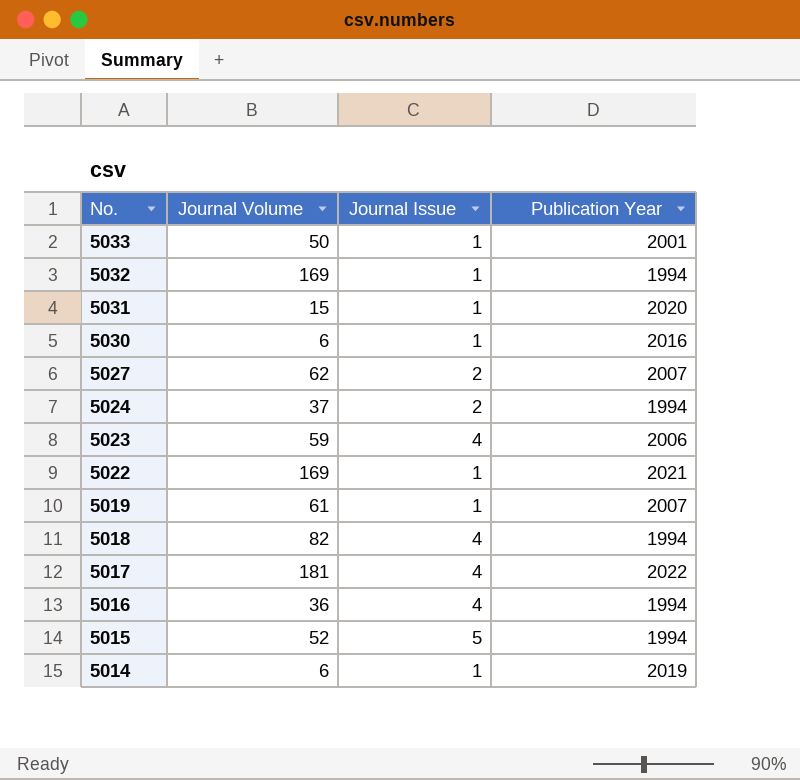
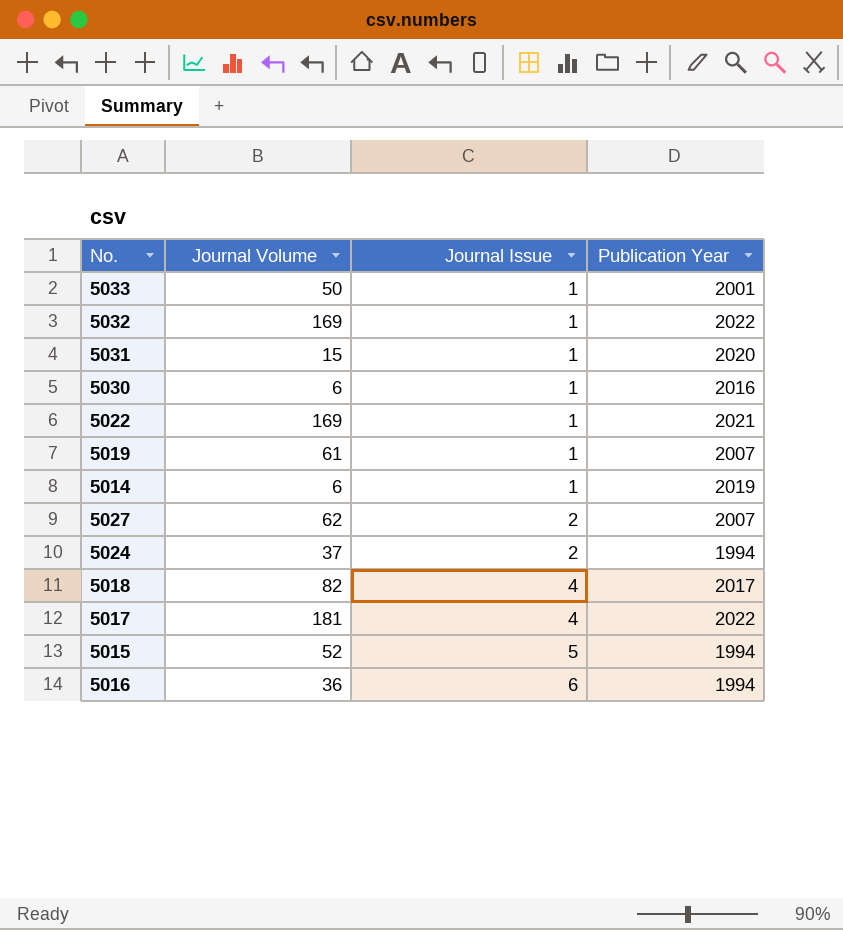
row order: No. descending -> Journal Issue ascending
row 5023: 59 | 4 | 2006 -> none
5032 | Publication Year: 1994 -> 2022
5018 | Publication Year: 1994 -> 2017
5016 | Journal Issue: 4 -> 6

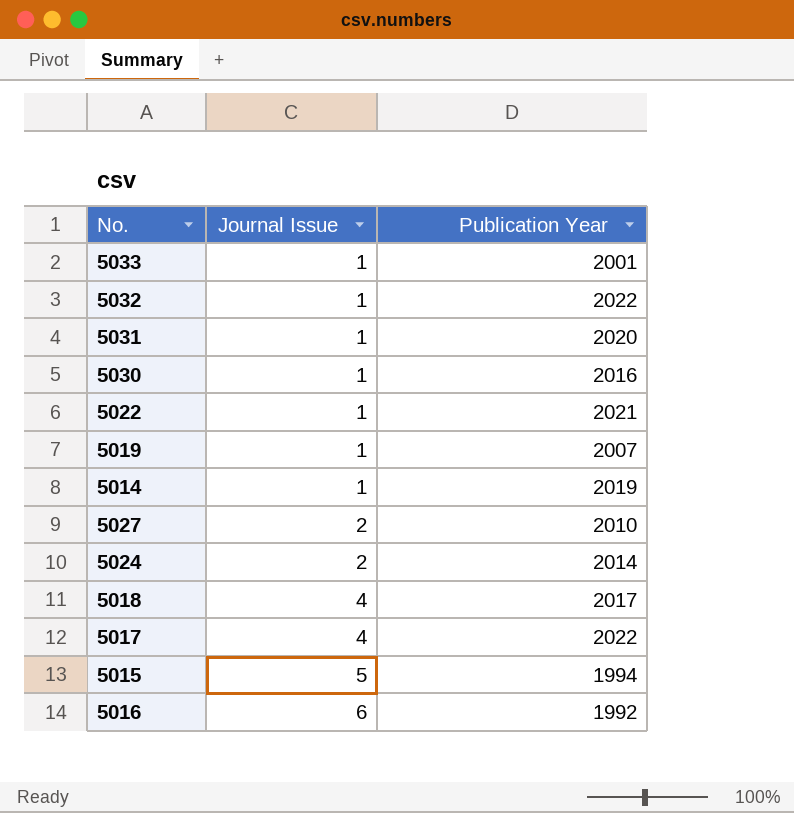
column Journal Volume | position: 2 -> none
5027 | Publication Year: 2007 -> 2010
5024 | Publication Year: 1994 -> 2014
5016 | Publication Year: 1994 -> 1992

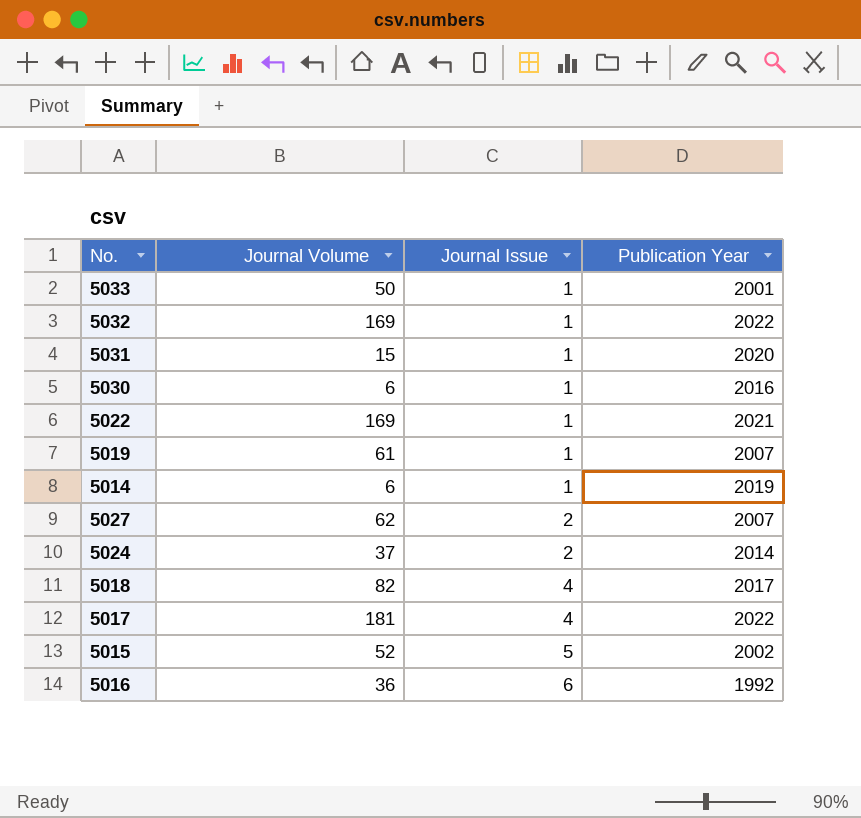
column Journal Volume | position: none -> 2
5027 | Publication Year: 2010 -> 2007
5015 | Publication Year: 1994 -> 2002

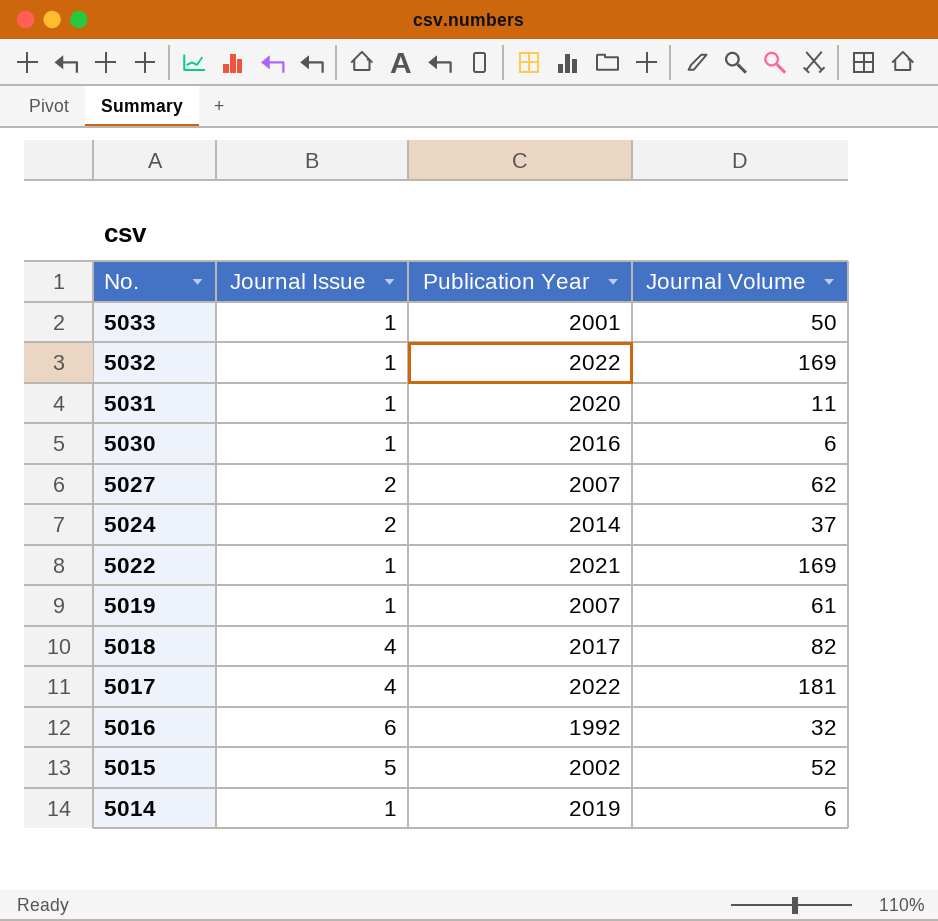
row order: Journal Issue ascending -> No. descending
column Journal Volume | position: 2 -> 4
5031 | Journal Volume: 15 -> 11
5016 | Journal Volume: 36 -> 32

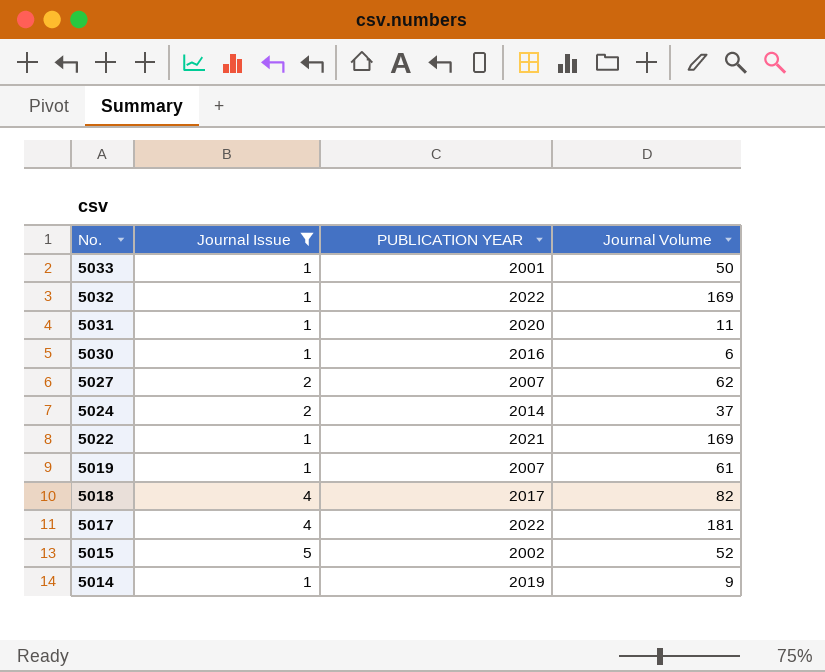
filter: none -> Journal Issue != 6
column name: Publication Year -> PUBLICATION YEAR
5014 | Journal Volume: 6 -> 9

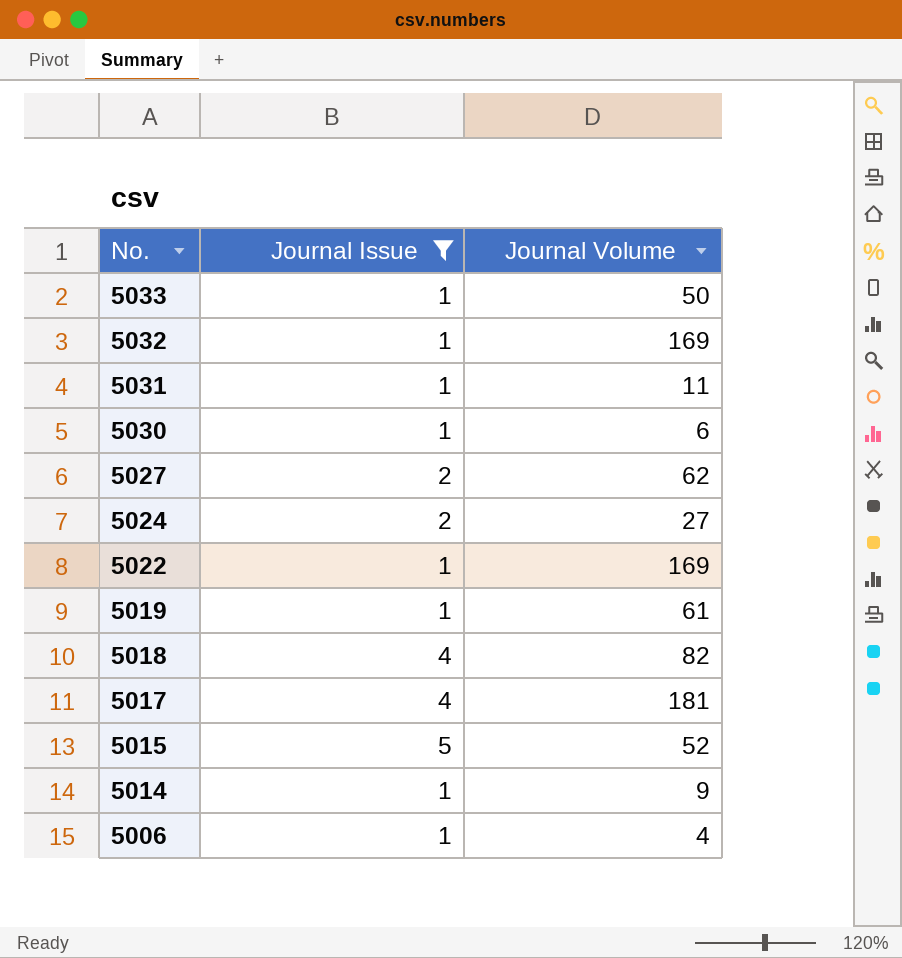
column PUBLICATION YEAR | position: 3 -> none
5024 | Journal Volume: 37 -> 27
row 5006: none -> 1 | 4

